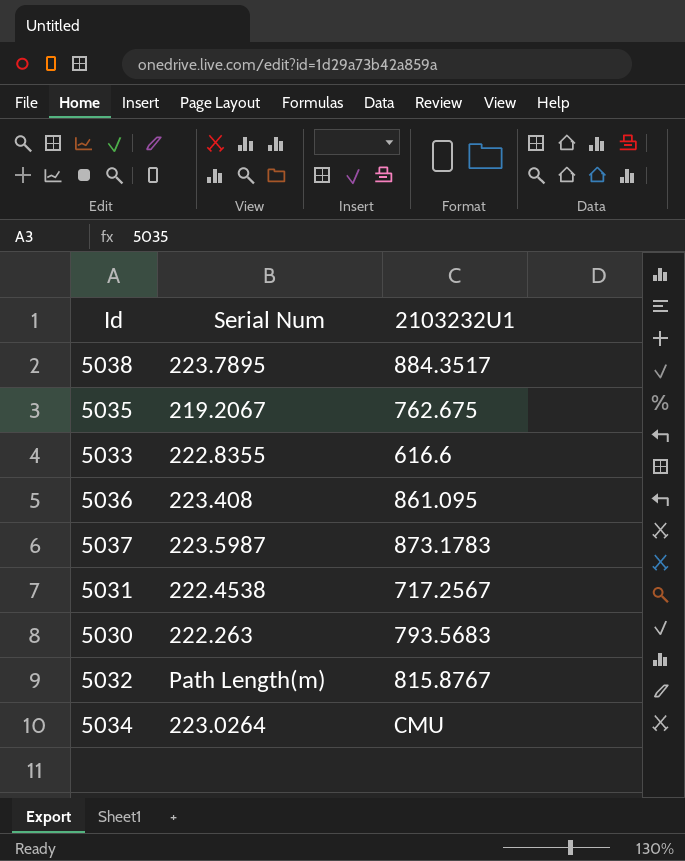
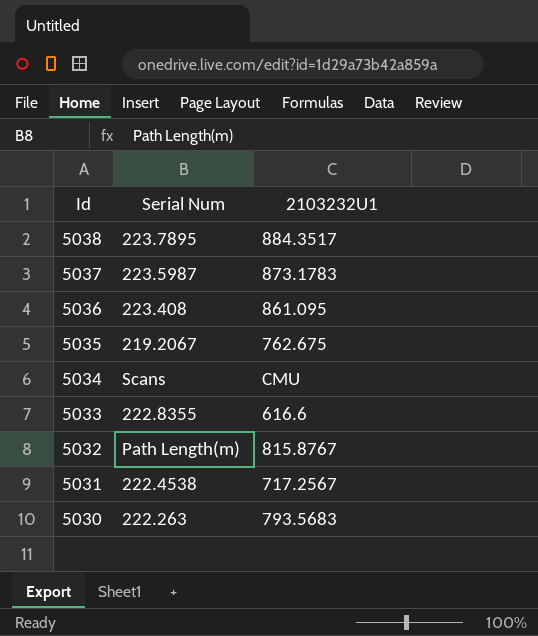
row order: none -> Id descending
5034 | Serial Num: 223.0264 -> Scans

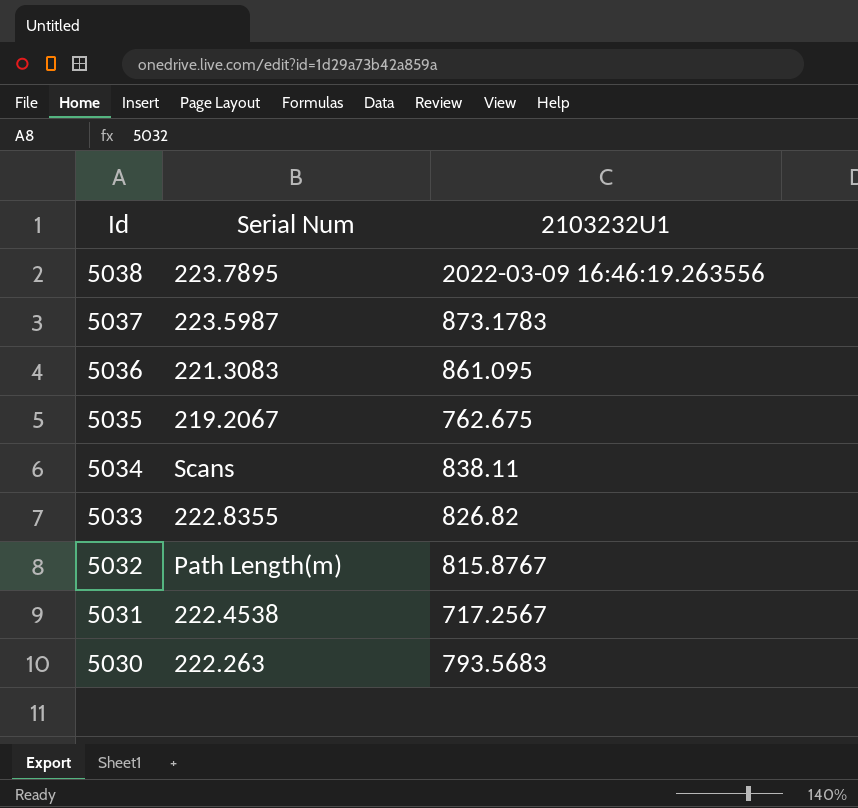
5038 | 2103232U1: 884.3517 -> 2022-03-09 16:46:19.263556
5036 | Serial Num: 223.408 -> 221.3083
5034 | 2103232U1: CMU -> 838.11
5033 | 2103232U1: 616.6 -> 826.82

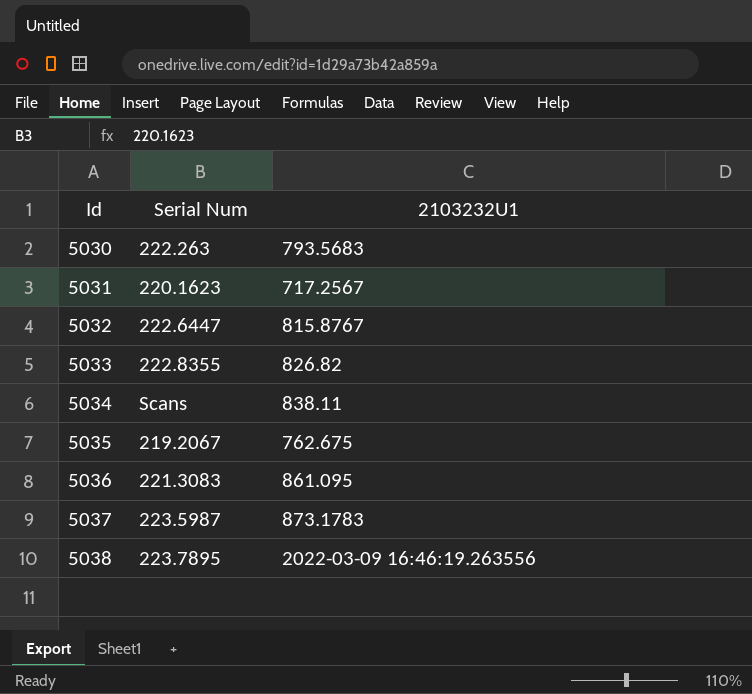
row order: Id descending -> Id ascending
5031 | Serial Num: 222.4538 -> 220.1623
5032 | Serial Num: Path Length(m) -> 222.6447

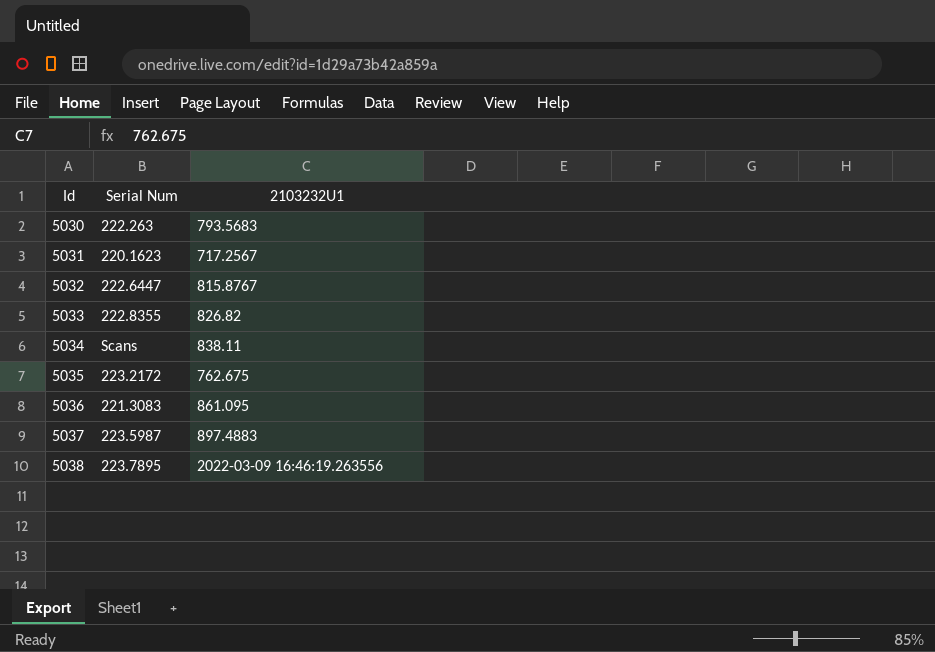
5035 | Serial Num: 219.2067 -> 223.2172
5037 | 2103232U1: 873.1783 -> 897.4883

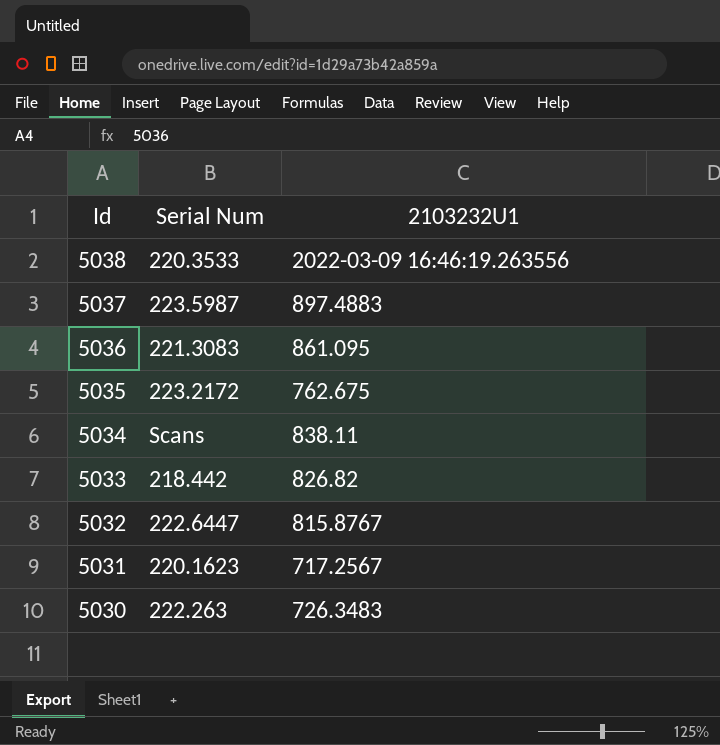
row order: Id ascending -> Id descending
5038 | Serial Num: 223.7895 -> 220.3533
5033 | Serial Num: 222.8355 -> 218.442
5030 | 2103232U1: 793.5683 -> 726.3483

